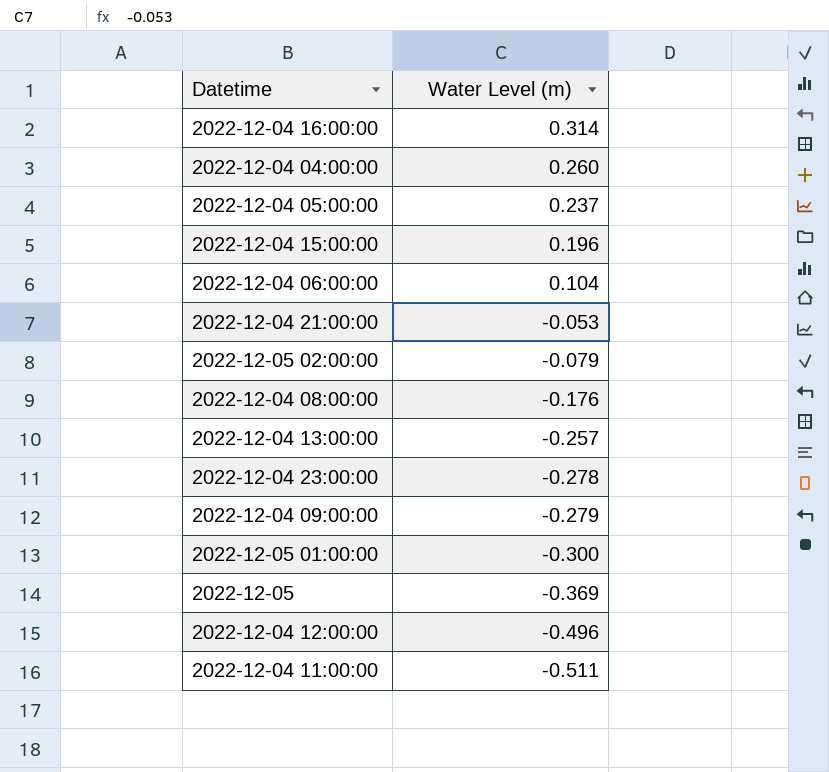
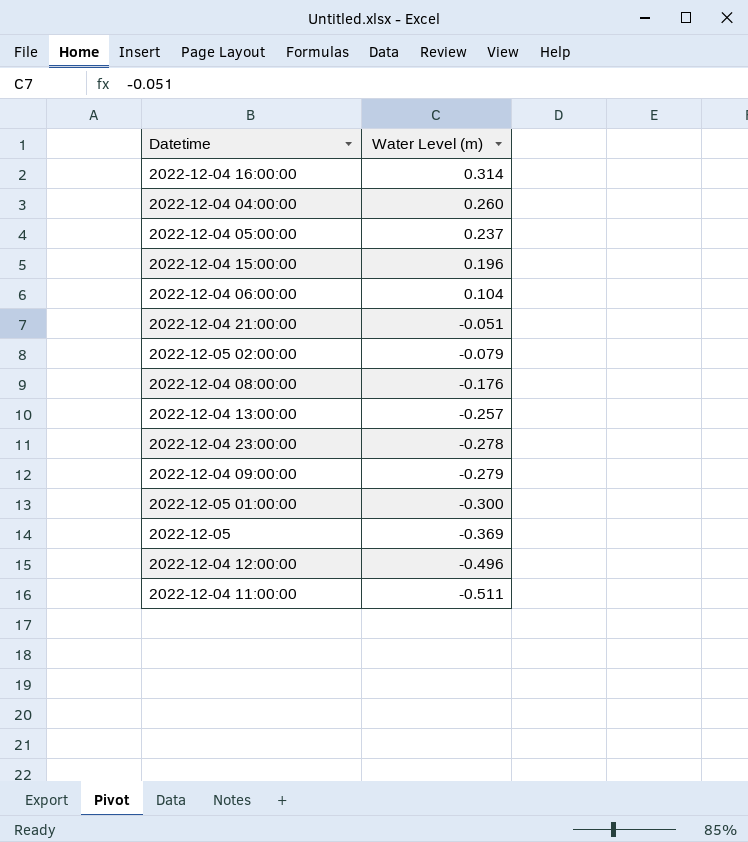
2022-12-04 21:00:00 | Water Level (m): -0.053 -> -0.051

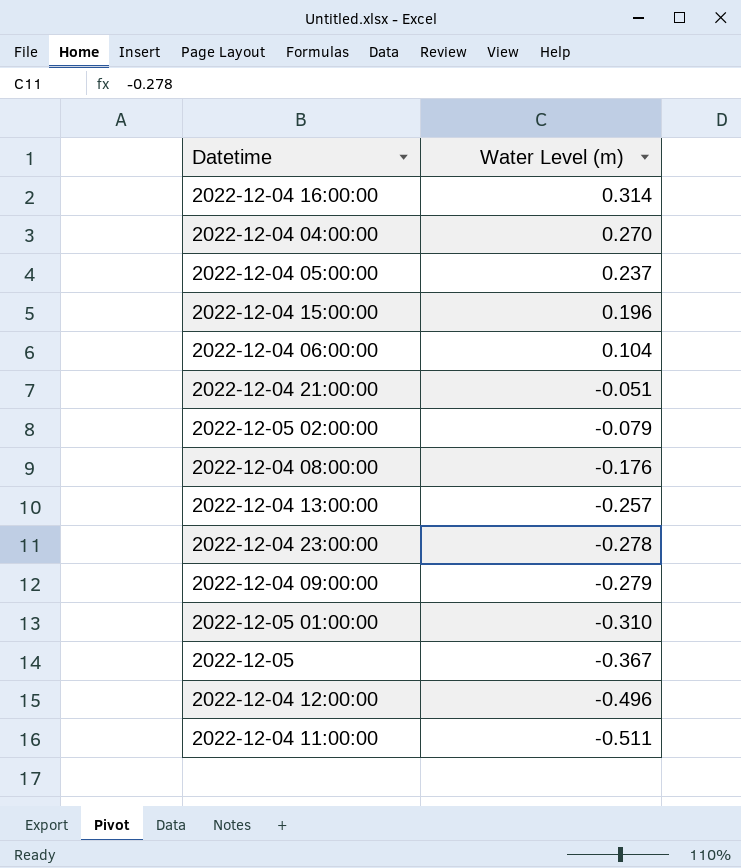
2022-12-04 04:00:00 | Water Level (m): 0.260 -> 0.270
2022-12-05 01:00:00 | Water Level (m): -0.300 -> -0.310
2022-12-05 | Water Level (m): -0.369 -> -0.367

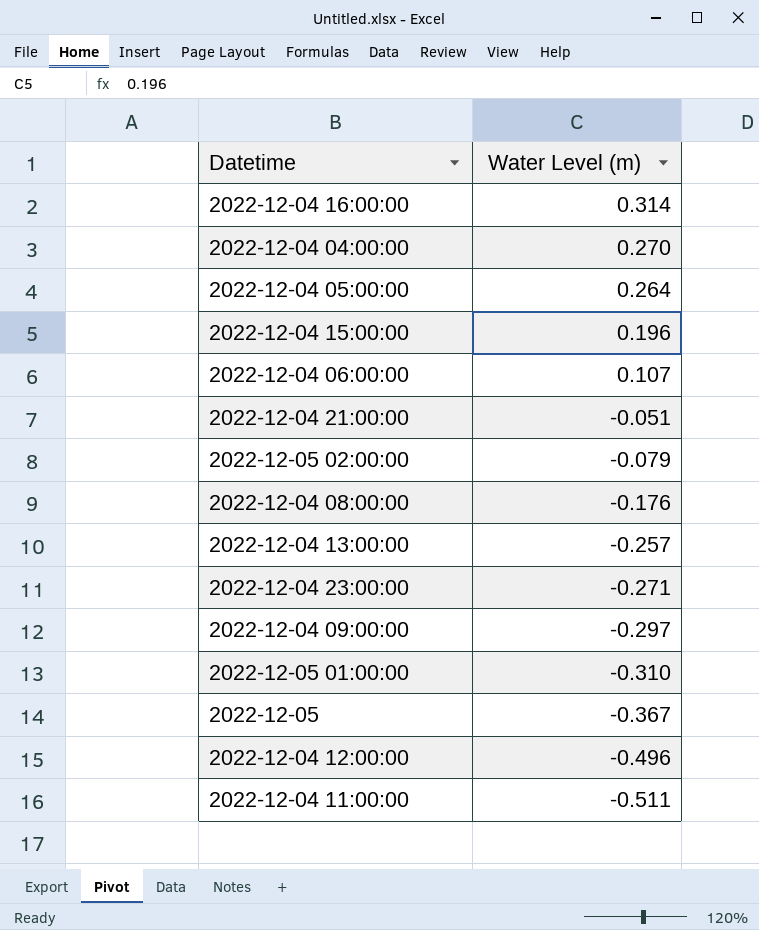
2022-12-04 05:00:00 | Water Level (m): 0.237 -> 0.264
2022-12-04 06:00:00 | Water Level (m): 0.104 -> 0.107
2022-12-04 23:00:00 | Water Level (m): -0.278 -> -0.271
2022-12-04 09:00:00 | Water Level (m): -0.279 -> -0.297

